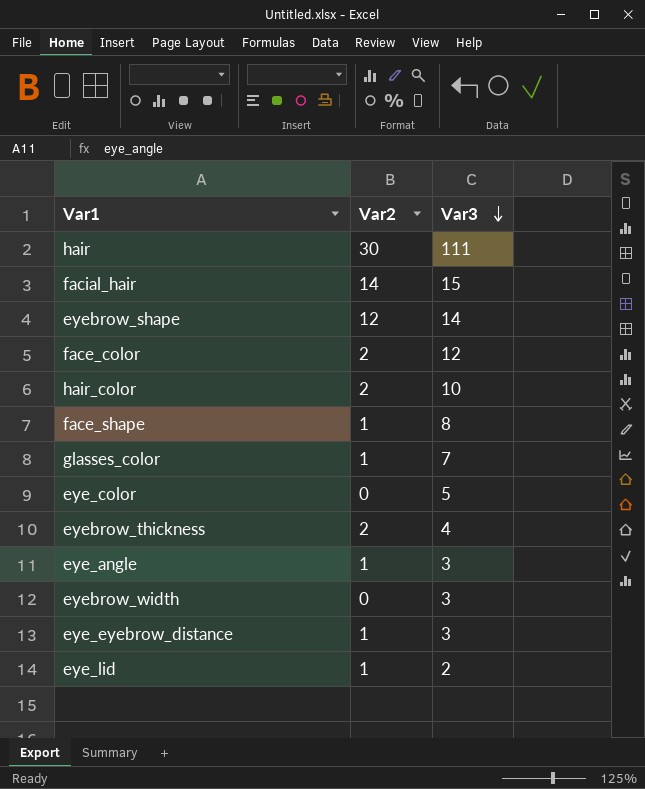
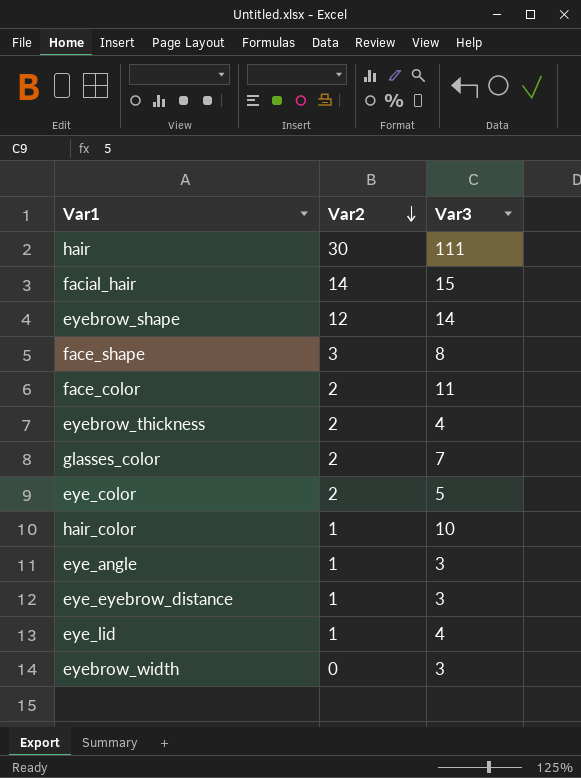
row order: Var3 descending -> Var2 descending
face_shape | Var2: 1 -> 3
face_color | Var3: 12 -> 11
glasses_color | Var2: 1 -> 2
eye_color | Var2: 0 -> 2
hair_color | Var2: 2 -> 1
eye_lid | Var3: 2 -> 4

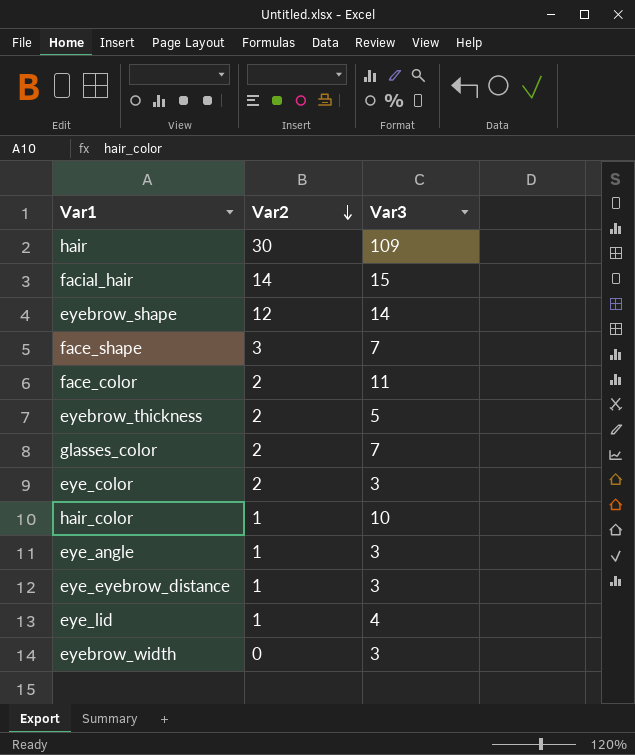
hair | Var3: 111 -> 109
face_shape | Var3: 8 -> 7
eyebrow_thickness | Var3: 4 -> 5
eye_color | Var3: 5 -> 3

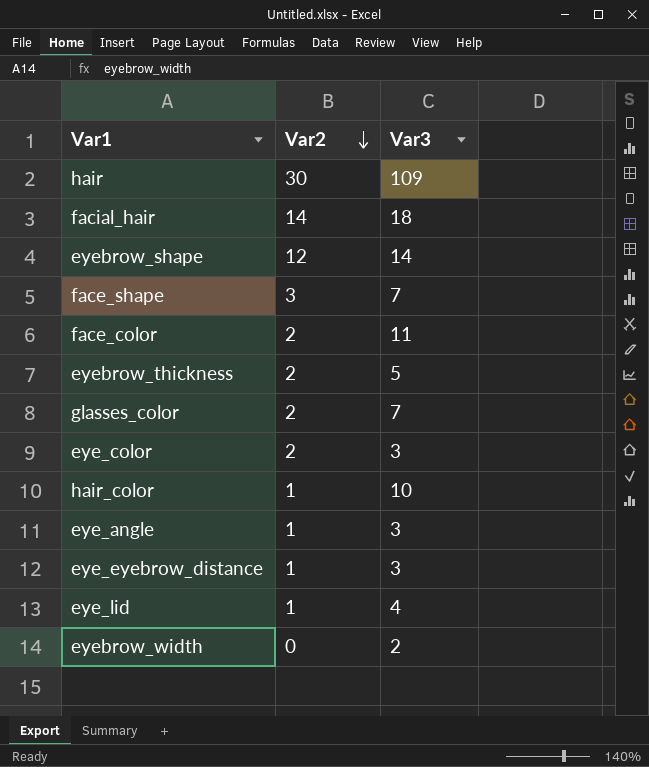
facial_hair | Var3: 15 -> 18
eyebrow_width | Var3: 3 -> 2

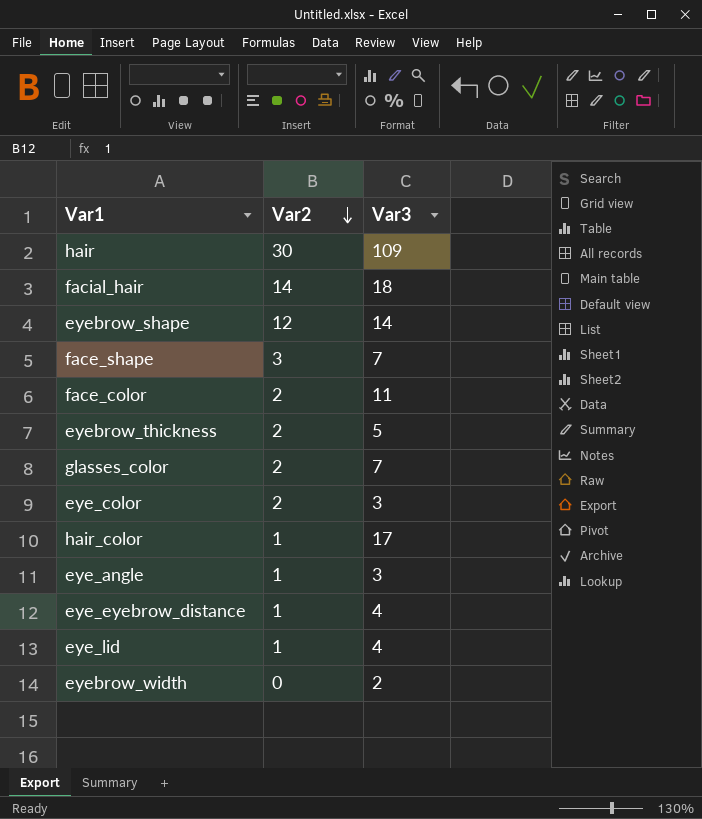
hair_color | Var3: 10 -> 17
eye_eyebrow_distance | Var3: 3 -> 4

